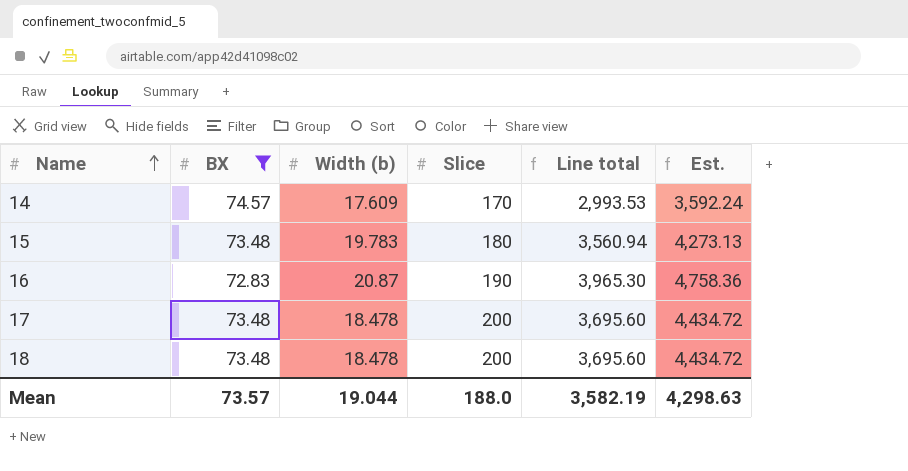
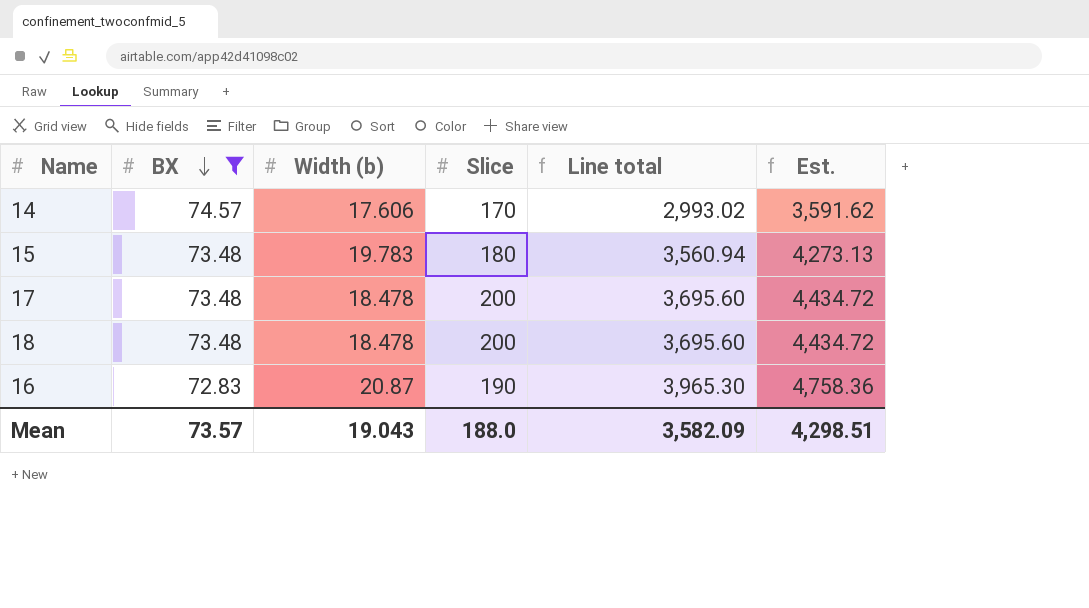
row order: Name ascending -> BX descending
14 | Width (b): 17.609 -> 17.606
14 | Line total: 2,993.53 -> 2,993.02
14 | Est.: 3,592.24 -> 3,591.62
Mean | Width (b): 19.044 -> 19.043
Mean | Line total: 3,582.19 -> 3,582.09
Mean | Est.: 4,298.63 -> 4,298.51

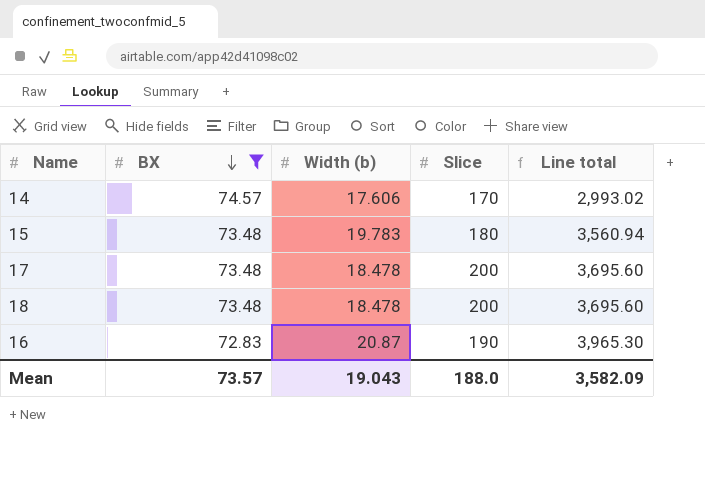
column Est. | formula: [Line total] * 1.2 -> none

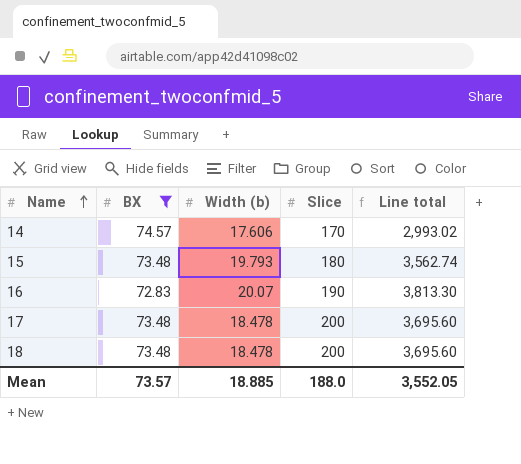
row order: BX descending -> Name ascending
15 | Width (b): 19.783 -> 19.793
15 | Line total: 3,560.94 -> 3,562.74
16 | Width (b): 20.87 -> 20.07
16 | Line total: 3,965.30 -> 3,813.30
Mean | Width (b): 19.043 -> 18.885
Mean | Line total: 3,582.09 -> 3,552.05

